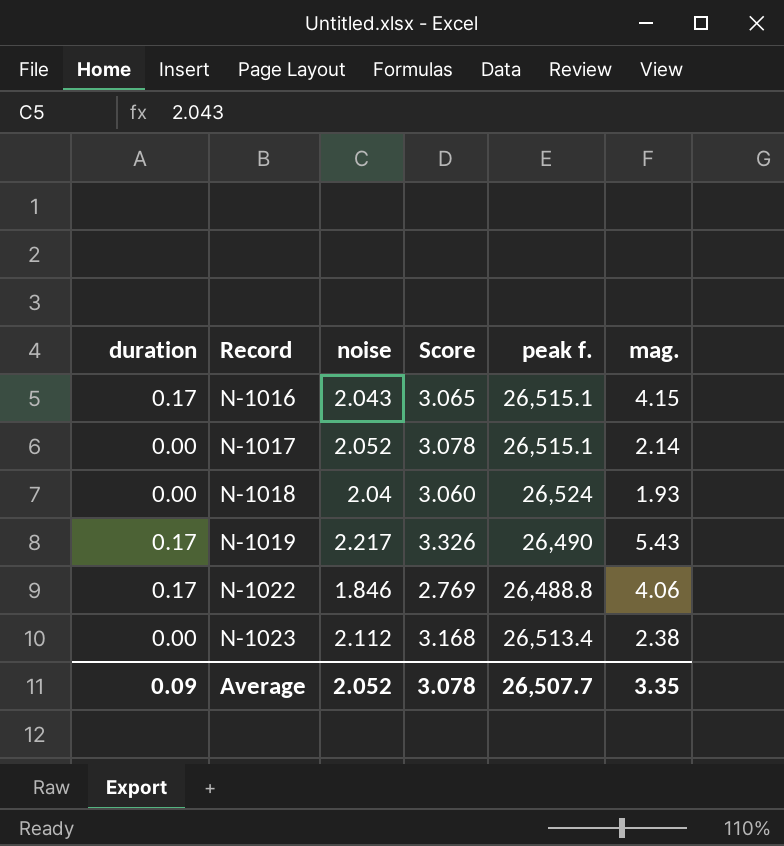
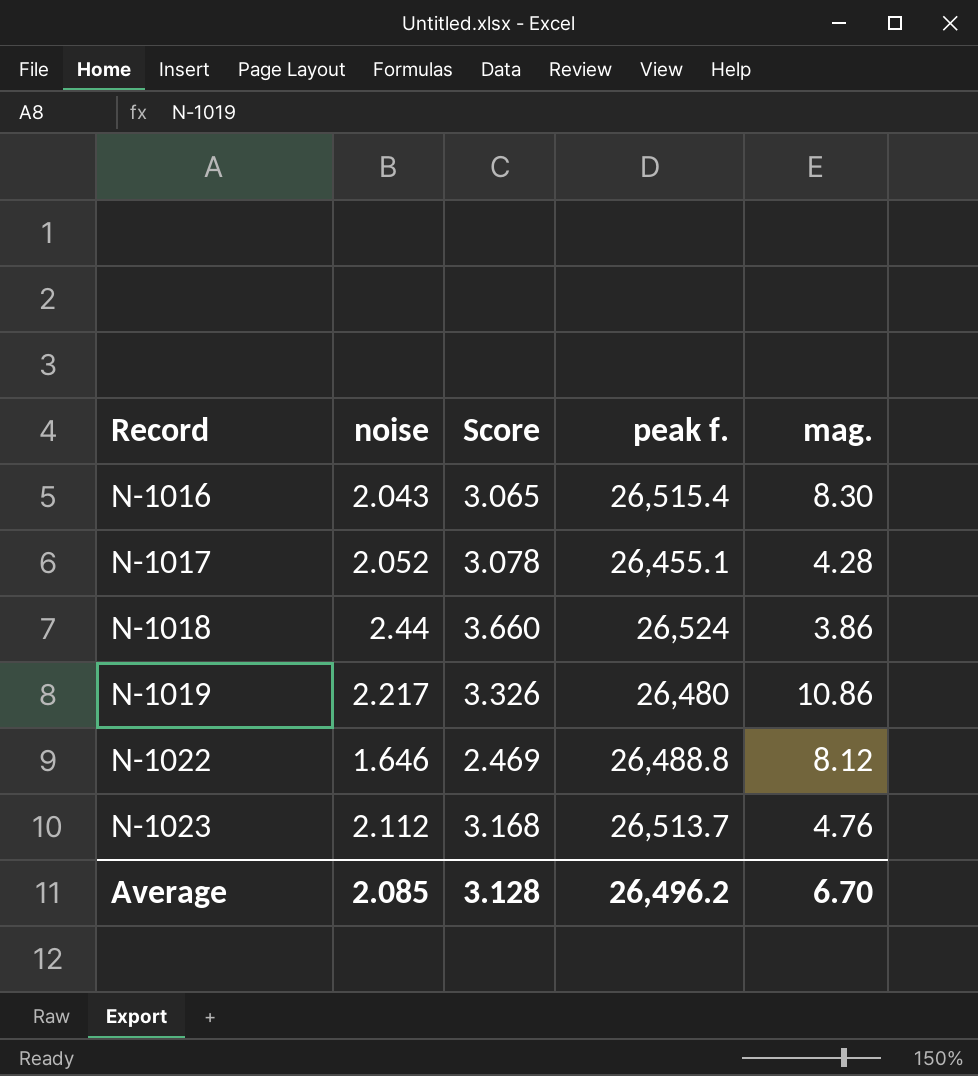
column duration | position: 1 -> none
N-1016 | peak f.: 26,515.1 -> 26,515.4
N-1016 | mag.: 4.15 -> 8.30
N-1017 | peak f.: 26,515.1 -> 26,455.1
N-1017 | mag.: 2.14 -> 4.28
N-1018 | noise: 2.04 -> 2.44
N-1018 | Score: 3.060 -> 3.660
N-1018 | mag.: 1.93 -> 3.86
N-1019 | peak f.: 26,490 -> 26,480
N-1019 | mag.: 5.43 -> 10.86
N-1022 | noise: 1.846 -> 1.646
N-1022 | Score: 2.769 -> 2.469
N-1022 | mag.: 4.06 -> 8.12
N-1023 | peak f.: 26,513.4 -> 26,513.7
N-1023 | mag.: 2.38 -> 4.76
Average | noise: 2.052 -> 2.085
Average | Score: 3.078 -> 3.128
Average | peak f.: 26,507.7 -> 26,496.2
Average | mag.: 3.35 -> 6.70

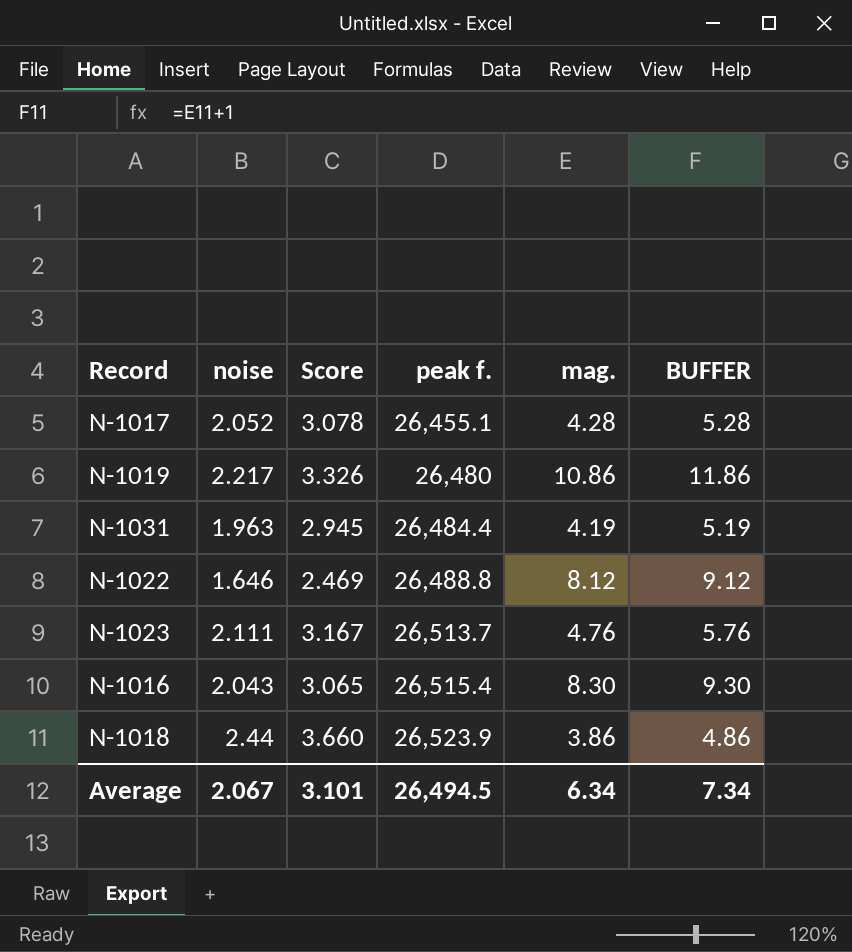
row order: Record ascending -> peak f. ascending
column BUFFER | formula: none -> [mag.] + 1
row N-1031: none -> 1.963 | 2.945 | 26,484.4 | 4.19 | 5.19
N-1023 | noise: 2.112 -> 2.111
N-1023 | Score: 3.168 -> 3.167
N-1018 | peak f.: 26,524 -> 26,523.9
Average | noise: 2.085 -> 2.067
Average | Score: 3.128 -> 3.101
Average | peak f.: 26,496.2 -> 26,494.5
Average | mag.: 6.70 -> 6.34

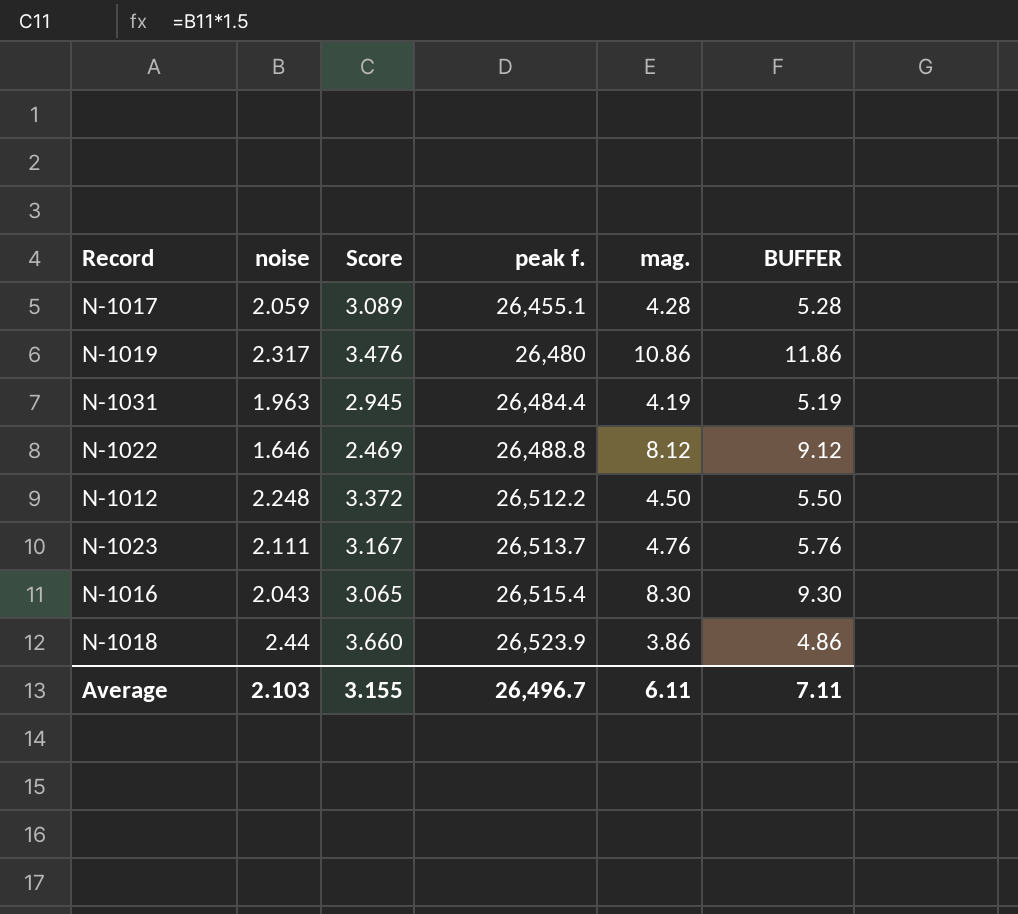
N-1017 | noise: 2.052 -> 2.059
N-1017 | Score: 3.078 -> 3.089
N-1019 | noise: 2.217 -> 2.317
N-1019 | Score: 3.326 -> 3.476
row N-1012: none -> 2.248 | 3.372 | 26,512.2 | 4.50 | 5.50
Average | noise: 2.067 -> 2.103
Average | Score: 3.101 -> 3.155
Average | peak f.: 26,494.5 -> 26,496.7
Average | mag.: 6.34 -> 6.11
Average | BUFFER: 7.34 -> 7.11

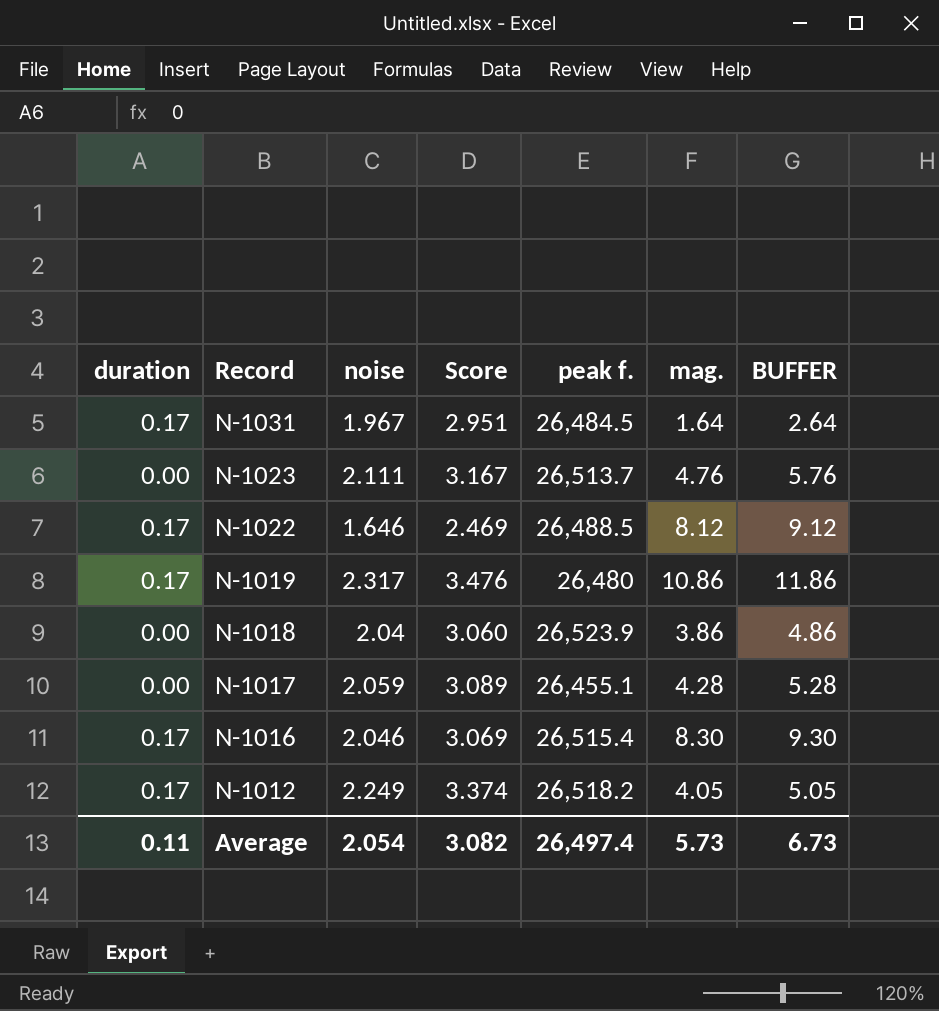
row order: peak f. ascending -> Record descending
column duration | position: none -> 1
N-1031 | noise: 1.963 -> 1.967
N-1031 | Score: 2.945 -> 2.951
N-1031 | peak f.: 26,484.4 -> 26,484.5
N-1031 | mag.: 4.19 -> 1.64
N-1031 | BUFFER: 5.19 -> 2.64
N-1022 | peak f.: 26,488.8 -> 26,488.5
N-1018 | noise: 2.44 -> 2.04
N-1018 | Score: 3.660 -> 3.060
N-1016 | noise: 2.043 -> 2.046
N-1016 | Score: 3.065 -> 3.069
N-1012 | noise: 2.248 -> 2.249
N-1012 | Score: 3.372 -> 3.374
N-1012 | peak f.: 26,512.2 -> 26,518.2
N-1012 | mag.: 4.50 -> 4.05
N-1012 | BUFFER: 5.50 -> 5.05
Average | noise: 2.103 -> 2.054
Average | Score: 3.155 -> 3.082
Average | peak f.: 26,496.7 -> 26,497.4
Average | mag.: 6.11 -> 5.73
Average | BUFFER: 7.11 -> 6.73

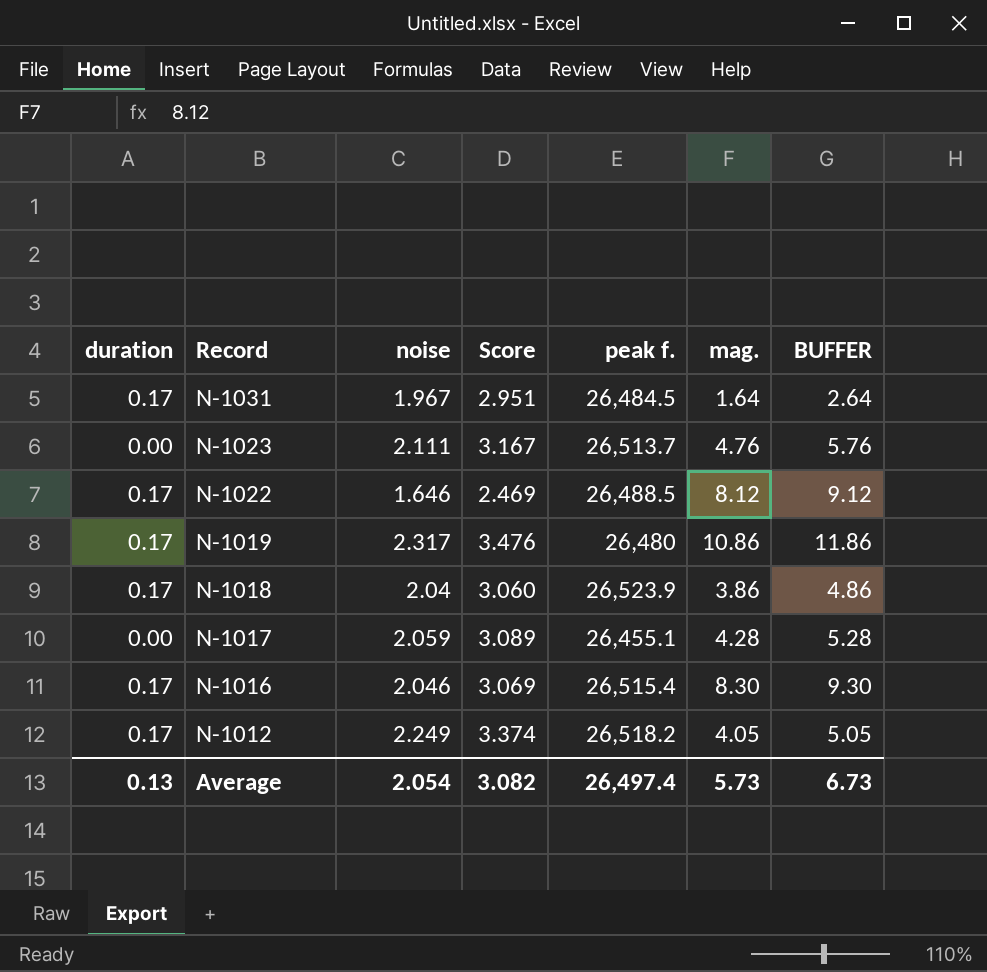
N-1018 | duration: 0.00 -> 0.17
Average | duration: 0.11 -> 0.13

